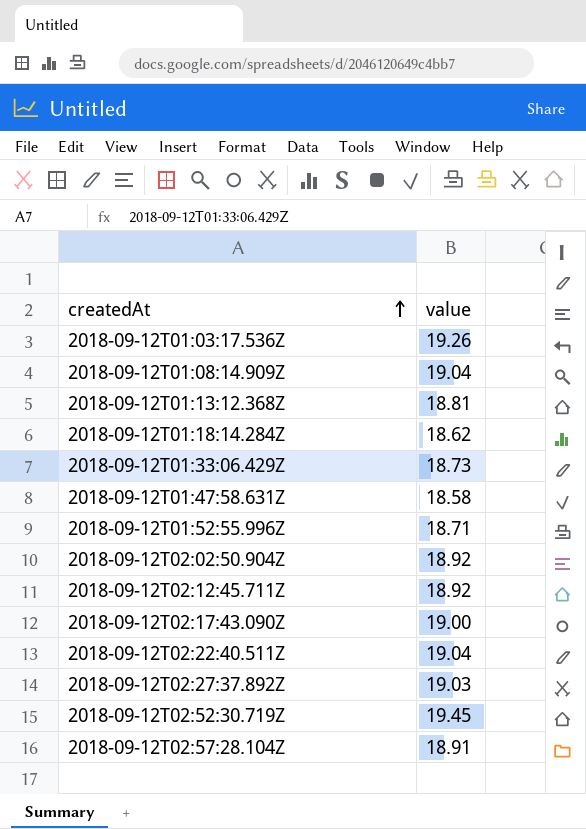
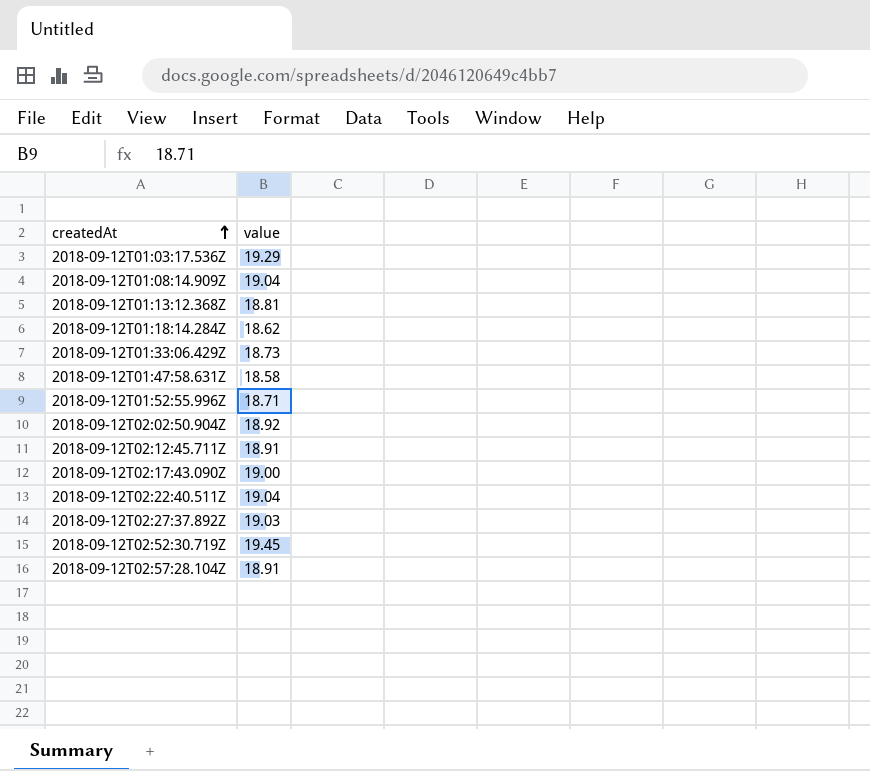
2018-09-12T01:03:17.536Z | value: 19.26 -> 19.29
2018-09-12T02:12:45.711Z | value: 18.92 -> 18.91

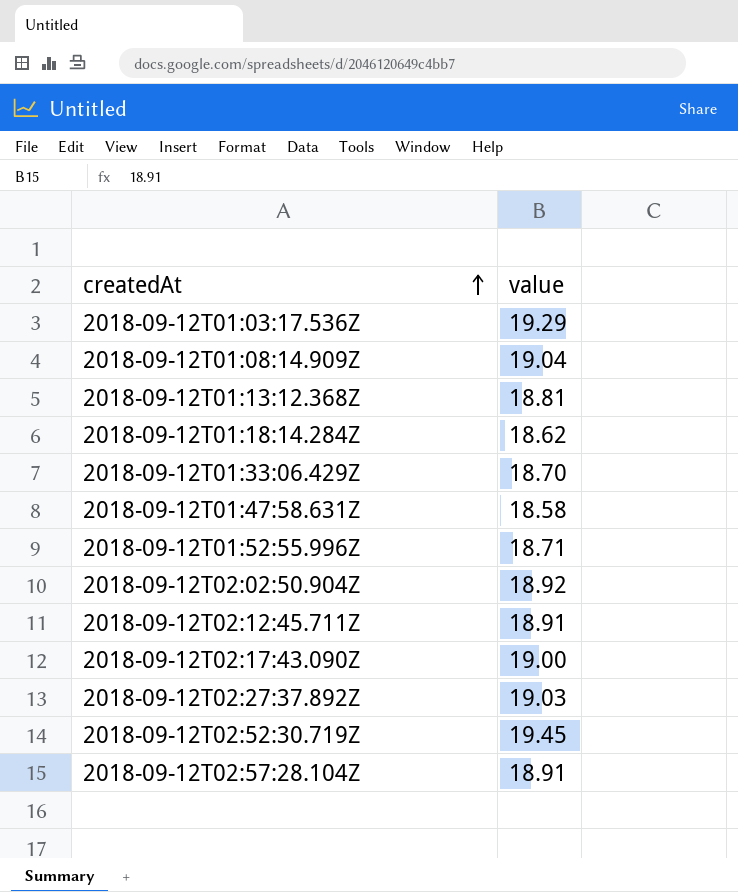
row 2018-09-12T02:22:40.511Z: 19.04 -> none
2018-09-12T01:33:06.429Z | value: 18.73 -> 18.70

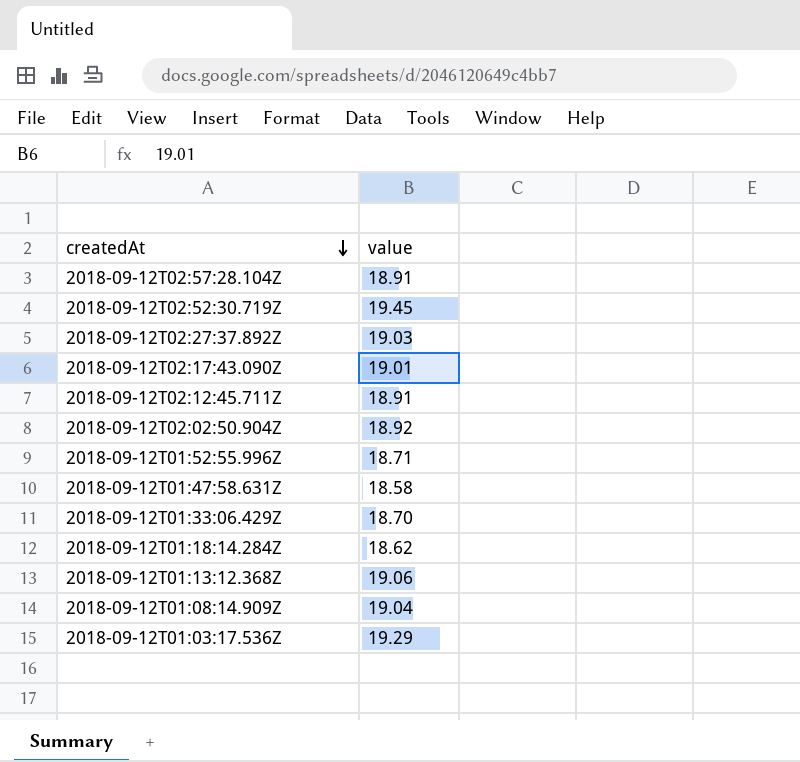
row order: createdAt ascending -> createdAt descending
2018-09-12T02:17:43.090Z | value: 19.00 -> 19.01
2018-09-12T01:13:12.368Z | value: 18.81 -> 19.06

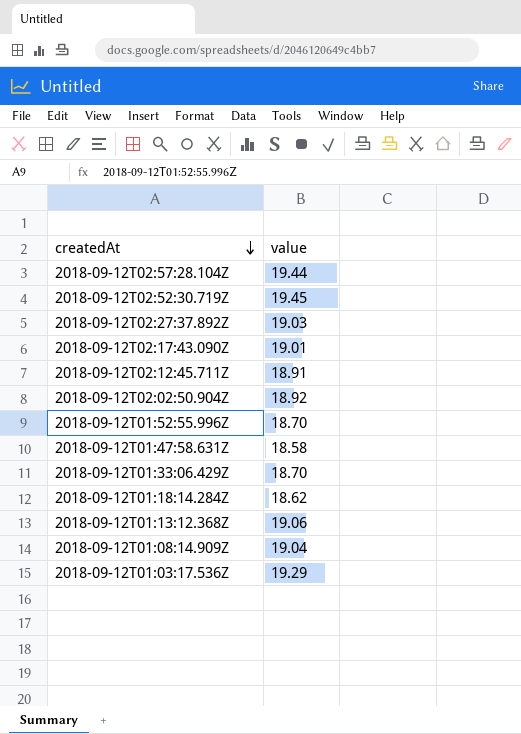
2018-09-12T02:57:28.104Z | value: 18.91 -> 19.44
2018-09-12T01:52:55.996Z | value: 18.71 -> 18.70

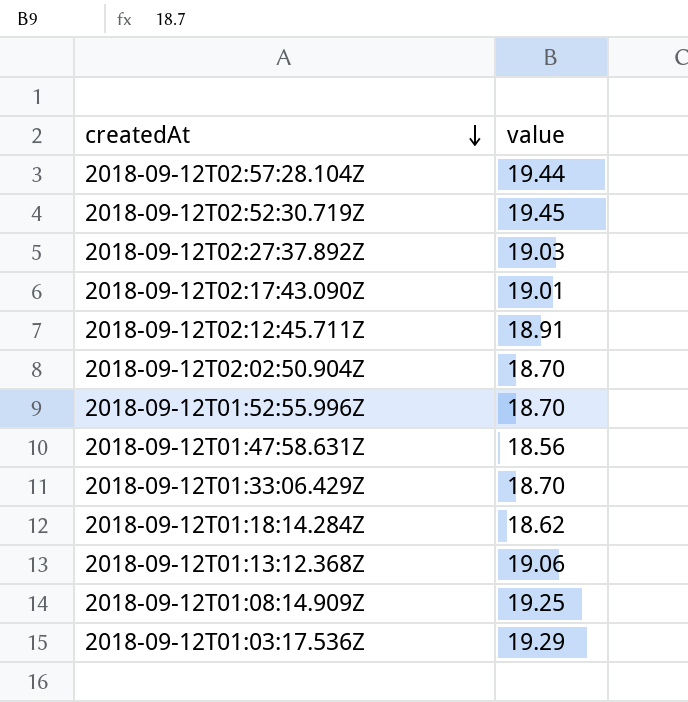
2018-09-12T02:02:50.904Z | value: 18.92 -> 18.70
2018-09-12T01:47:58.631Z | value: 18.58 -> 18.56
2018-09-12T01:08:14.909Z | value: 19.04 -> 19.25

